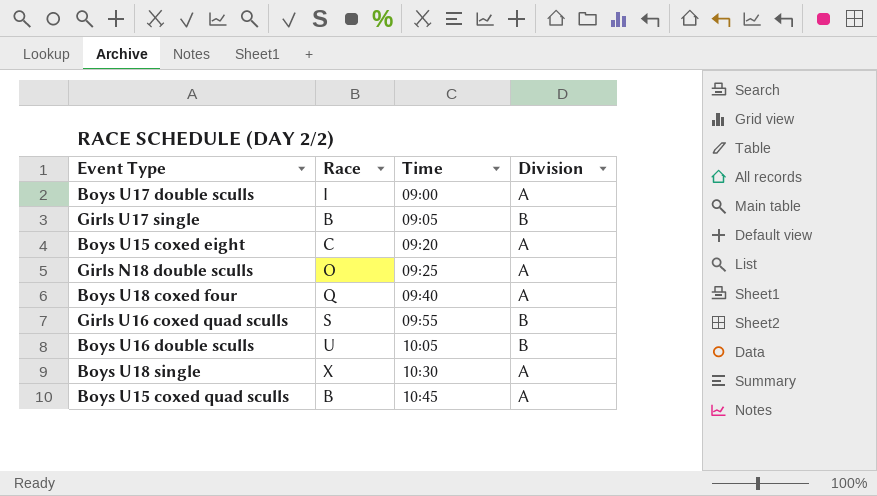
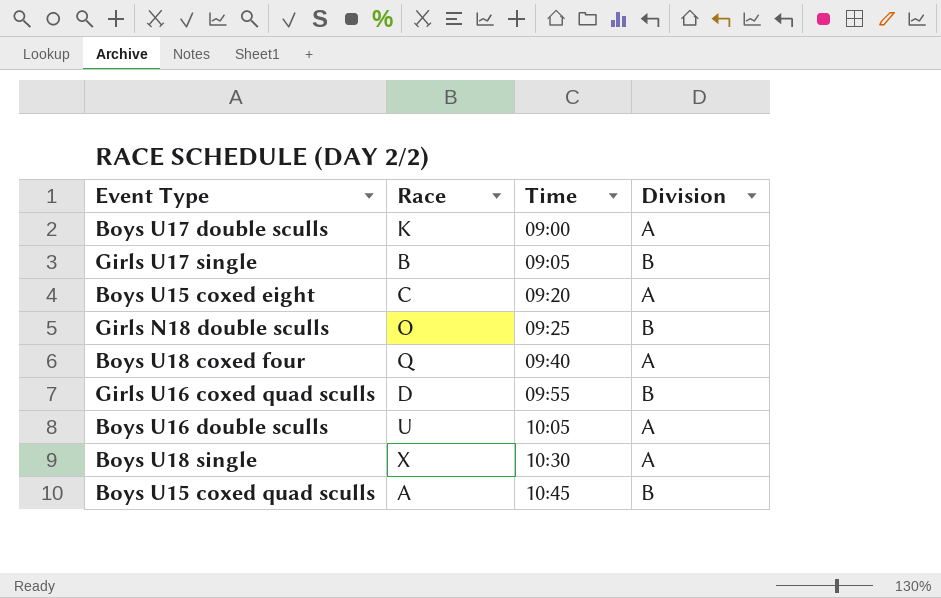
Boys U17 double sculls | Race: I -> K
Girls N18 double sculls | Division: A -> B
Girls U16 coxed quad sculls | Race: S -> D
Boys U16 double sculls | Division: B -> A
Boys U15 coxed quad sculls | Race: B -> A
Boys U15 coxed quad sculls | Division: A -> B

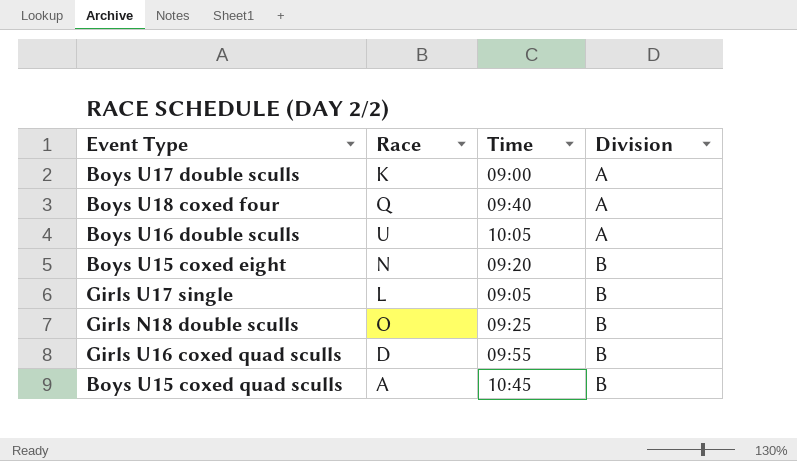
row order: Time ascending -> Division ascending
row Boys U18 single: X | 10:30 | A -> none
Boys U15 coxed eight | Race: C -> N
Boys U15 coxed eight | Division: A -> B
Girls U17 single | Race: B -> L

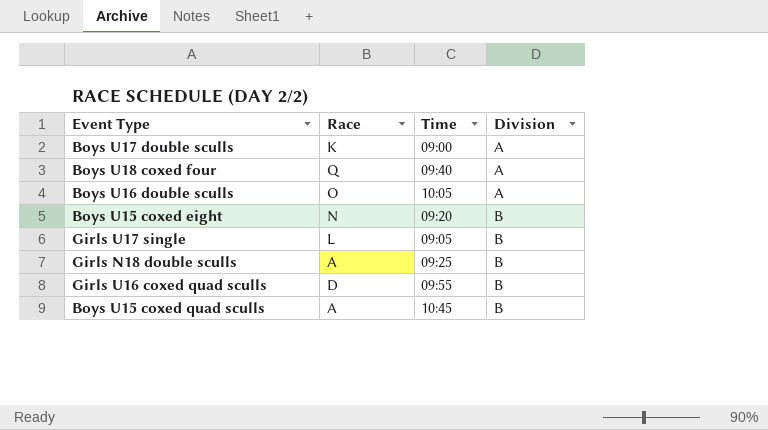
Boys U16 double sculls | Race: U -> O
Girls N18 double sculls | Race: O -> A

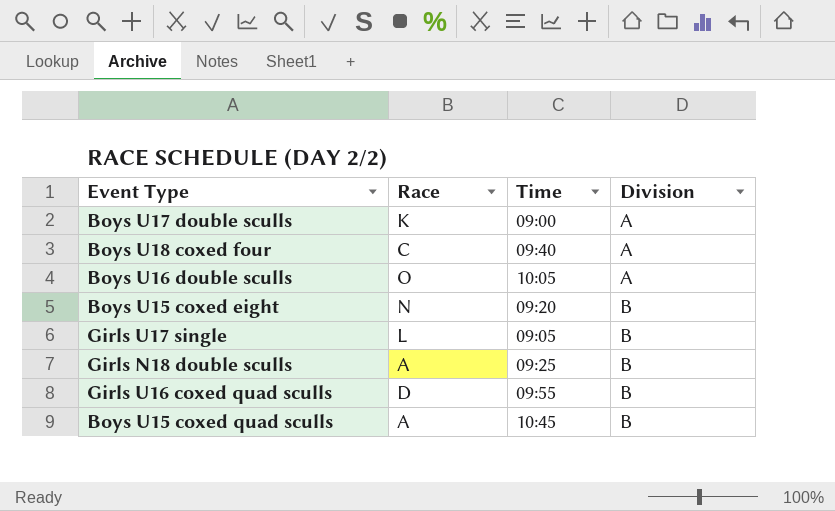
Boys U18 coxed four | Race: Q -> C

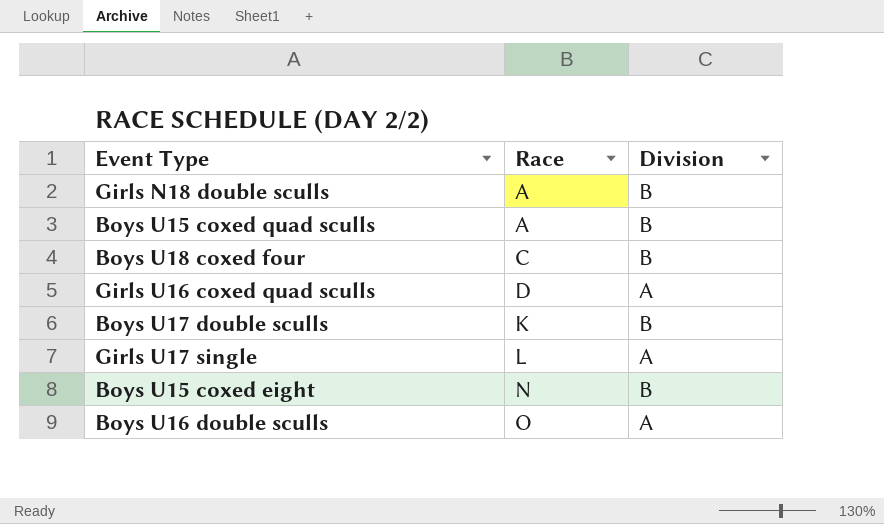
row order: Division ascending -> Race ascending
column Time | position: 3 -> none
Boys U18 coxed four | Division: A -> B
Girls U16 coxed quad sculls | Division: B -> A
Boys U17 double sculls | Division: A -> B
Girls U17 single | Division: B -> A

